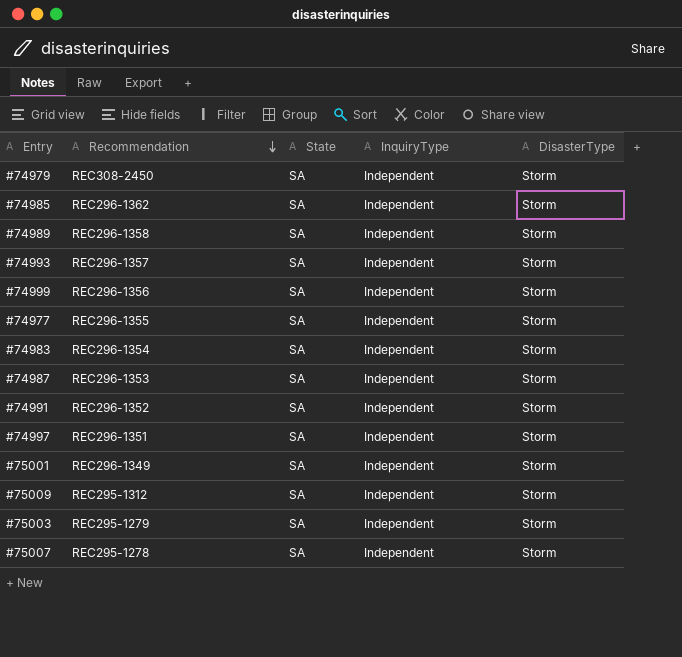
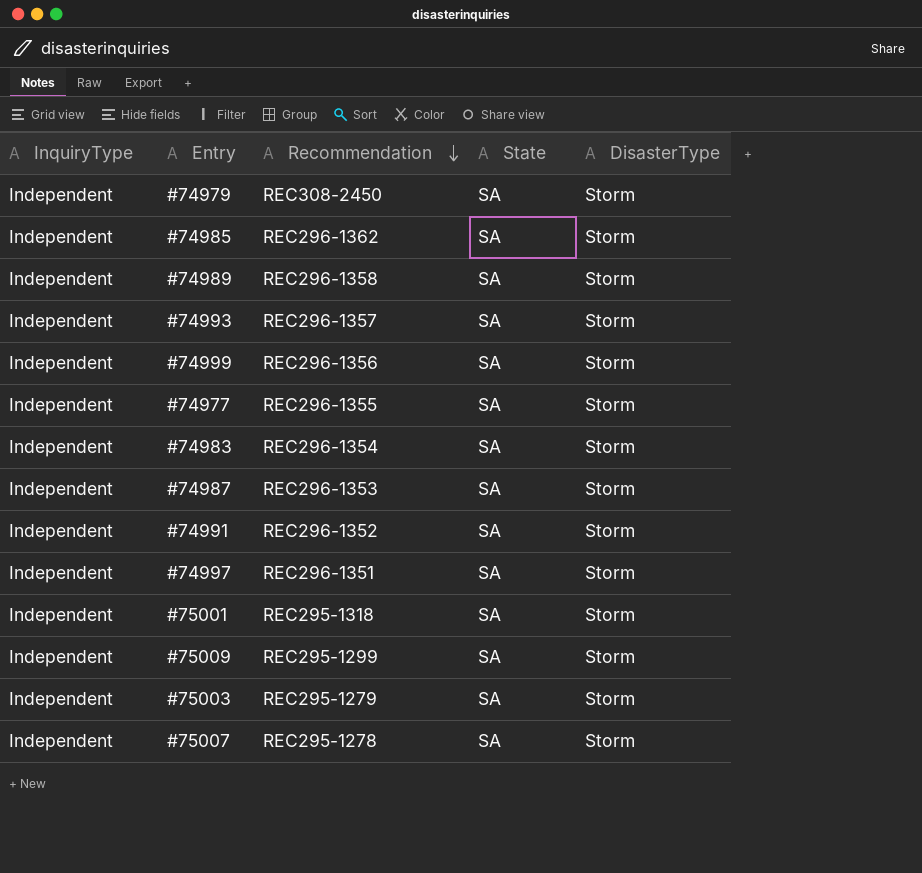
column InquiryType | position: 4 -> 1
#75001 | Recommendation: REC296-1349 -> REC295-1318
#75009 | Recommendation: REC295-1312 -> REC295-1299

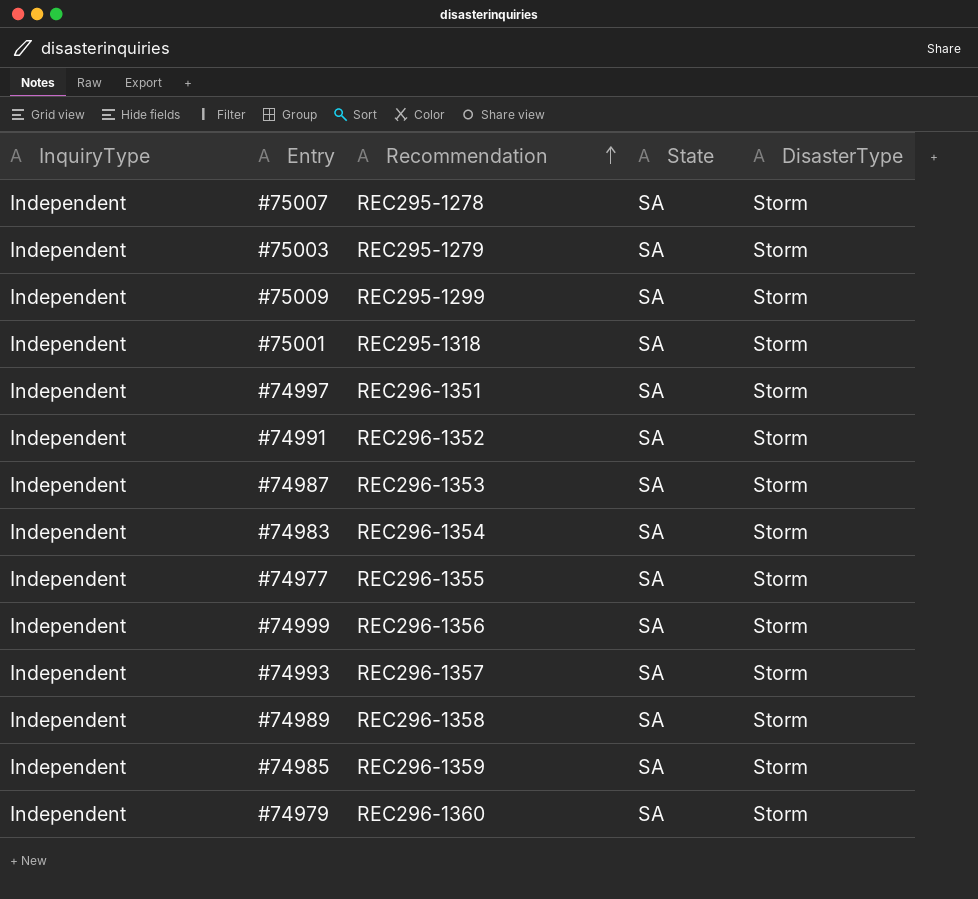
row order: Recommendation descending -> Recommendation ascending
#74985 | Recommendation: REC296-1362 -> REC296-1359
#74979 | Recommendation: REC308-2450 -> REC296-1360

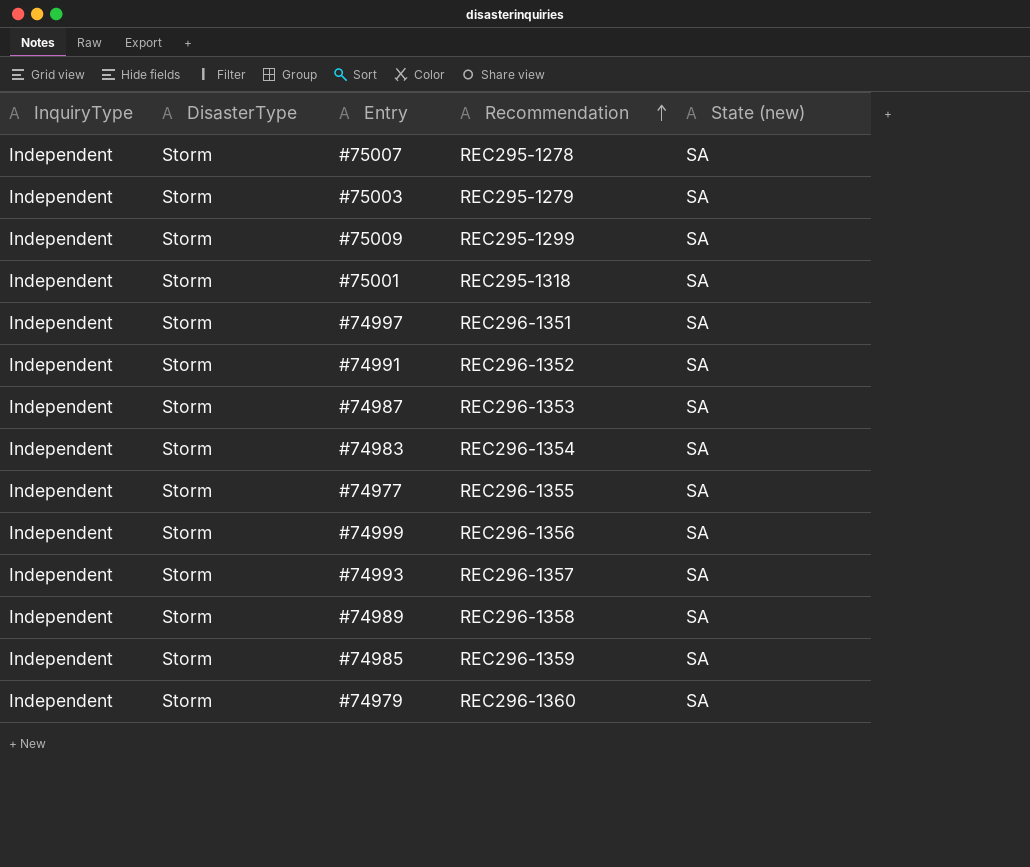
column DisasterType | position: 5 -> 2
column name: State -> State (new)

